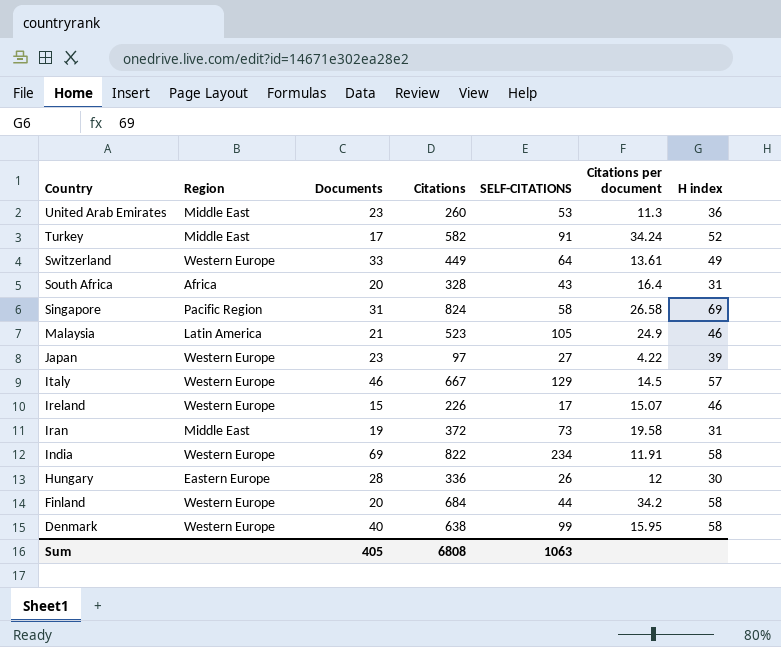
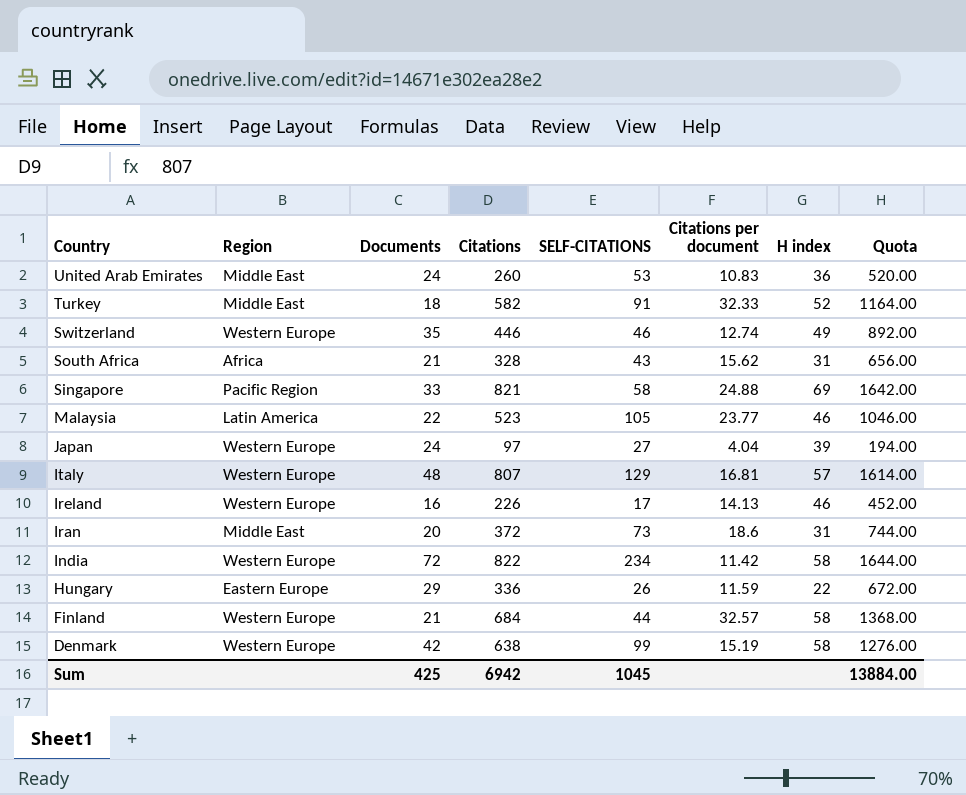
column Quota | formula: none -> [Citations] * 2
United Arab Emirates | Documents: 23 -> 24
United Arab Emirates | Citations per document: 11.3 -> 10.83
Turkey | Documents: 17 -> 18
Turkey | Citations per document: 34.24 -> 32.33
Switzerland | Documents: 33 -> 35
Switzerland | Citations: 449 -> 446
Switzerland | SELF-CITATIONS: 64 -> 46
Switzerland | Citations per document: 13.61 -> 12.74
South Africa | Documents: 20 -> 21
South Africa | Citations per document: 16.4 -> 15.62
Singapore | Documents: 31 -> 33
Singapore | Citations: 824 -> 821
Singapore | Citations per document: 26.58 -> 24.88
Malaysia | Documents: 21 -> 22
Malaysia | Citations per document: 24.9 -> 23.77
Japan | Documents: 23 -> 24
Japan | Citations per document: 4.22 -> 4.04
Italy | Documents: 46 -> 48
Italy | Citations: 667 -> 807
Italy | Citations per document: 14.5 -> 16.81
Ireland | Documents: 15 -> 16
Ireland | Citations per document: 15.07 -> 14.13
Iran | Documents: 19 -> 20
Iran | Citations per document: 19.58 -> 18.6
India | Documents: 69 -> 72
India | Citations per document: 11.91 -> 11.42
Hungary | Documents: 28 -> 29
Hungary | Citations per document: 12 -> 11.59
Hungary | H index: 30 -> 22
Finland | Documents: 20 -> 21
Finland | Citations per document: 34.2 -> 32.57
Denmark | Documents: 40 -> 42
Denmark | Citations per document: 15.95 -> 15.19
Sum | Documents: 405 -> 425
Sum | Citations: 6808 -> 6942
Sum | SELF-CITATIONS: 1063 -> 1045

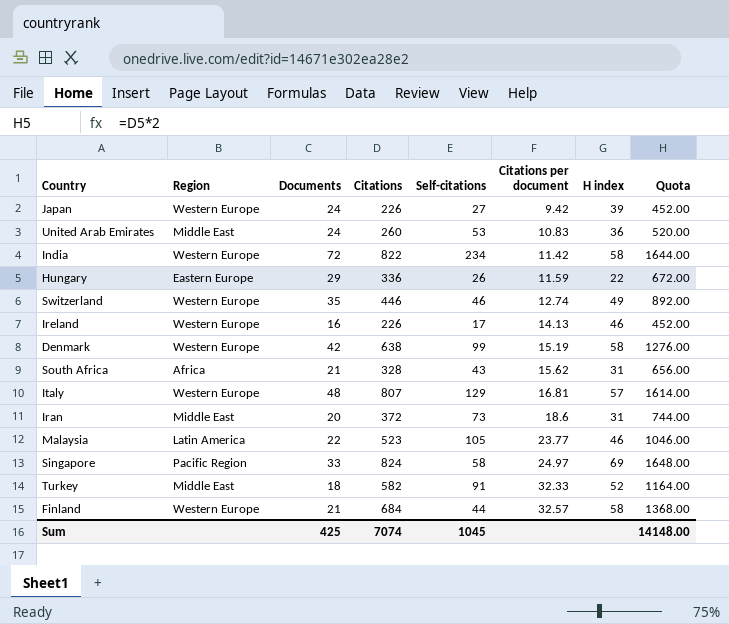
row order: Country descending -> Citations per document ascending
column name: SELF-CITATIONS -> Self-citations
Japan | Citations: 97 -> 226
Japan | Citations per document: 4.04 -> 9.42
Japan | Quota: 194.00 -> 452.00
Singapore | Citations: 821 -> 824
Singapore | Citations per document: 24.88 -> 24.97
Singapore | Quota: 1642.00 -> 1648.00
Sum | Citations: 6942 -> 7074
Sum | Quota: 13884.00 -> 14148.00

